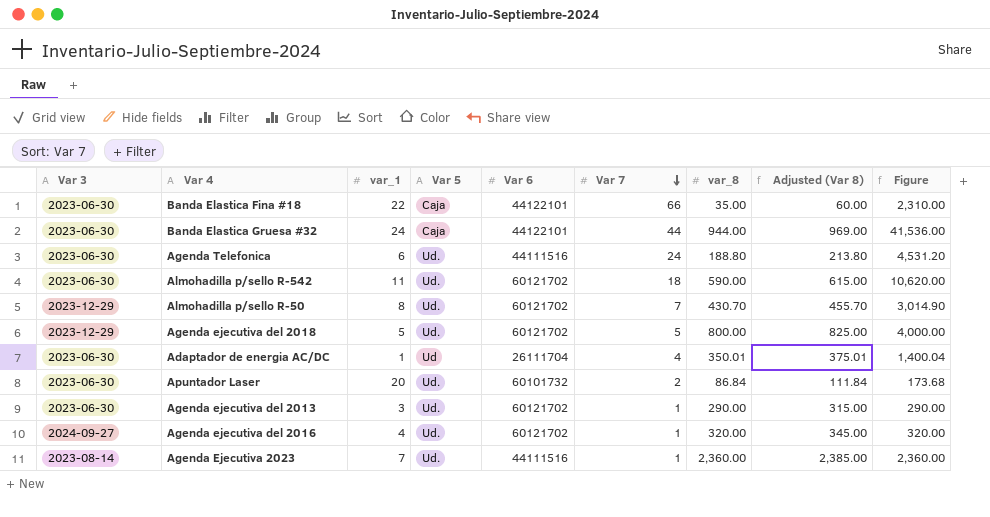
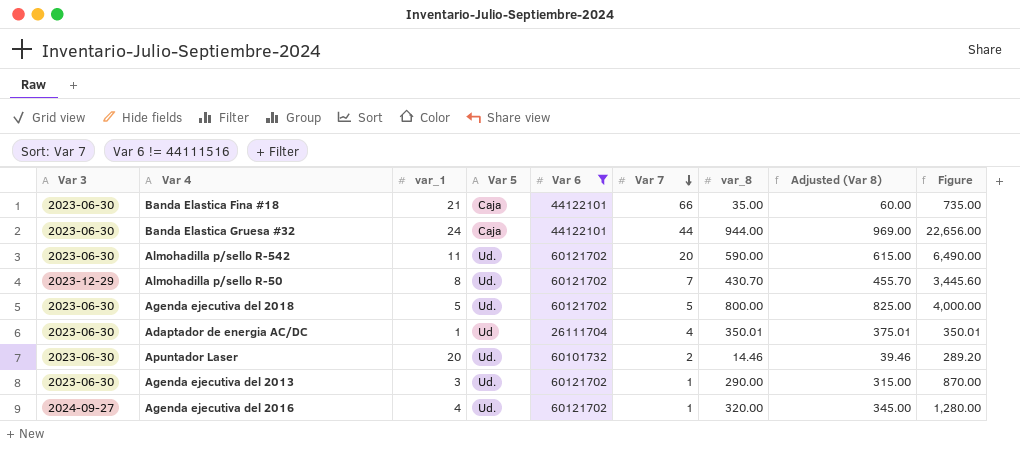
filter: none -> Var 6 != 44111516
column Figure | formula: [Var 7] * [var_8] -> [var_1] * [var_8]
Banda Elastica Fina #18 | var_1: 22 -> 21
Almohadilla p/sello R-542 | Var 7: 18 -> 20
Agenda ejecutiva del 2018 | Var 3: 2023-12-29 -> 2023-06-30
Apuntador Laser | var_8: 86.84 -> 14.46
Apuntador Laser | Adjusted (Var 8): 111.84 -> 39.46

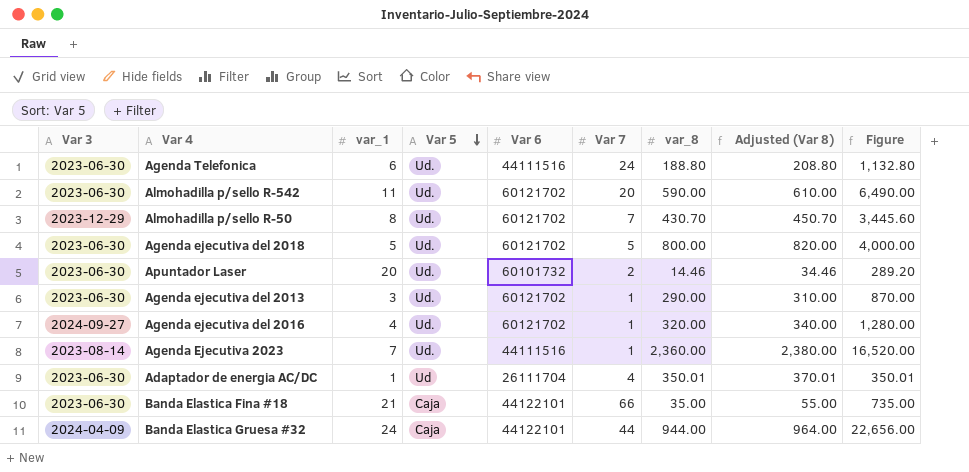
filter: Var 6 != 44111516 -> none
row order: Var 7 descending -> Var 5 descending
column Adjusted (Var 8) | formula: [var_8] + 25 -> [var_8] + 20
Banda Elastica Gruesa #32 | Var 3: 2023-06-30 -> 2024-04-09

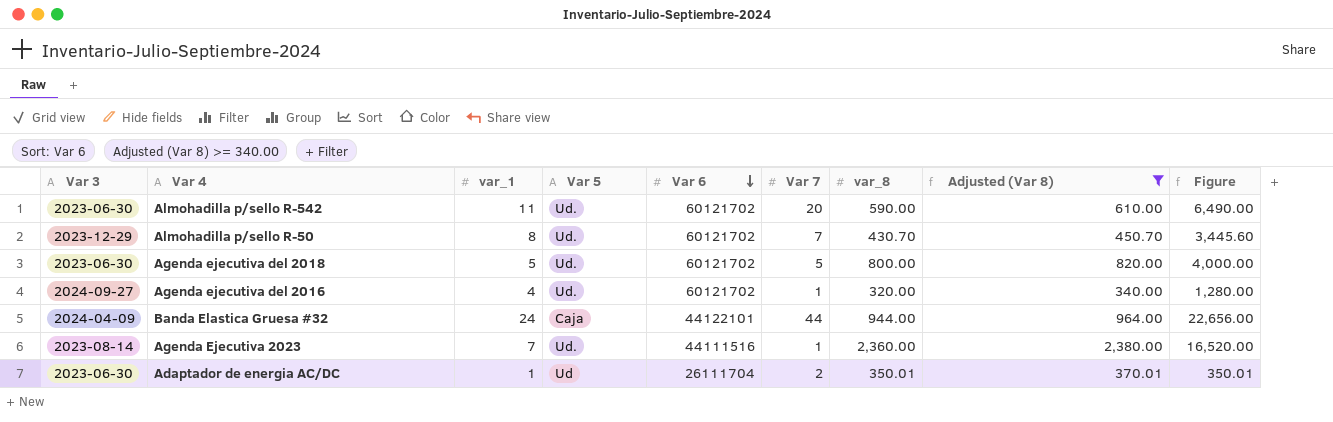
filter: none -> Adjusted (Var 8) >= 340.00
row order: Var 5 descending -> Var 6 descending
Adaptador de energia AC/DC | Var 7: 4 -> 2

